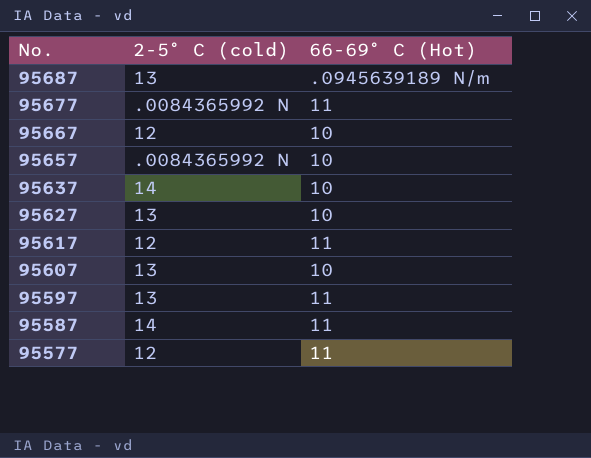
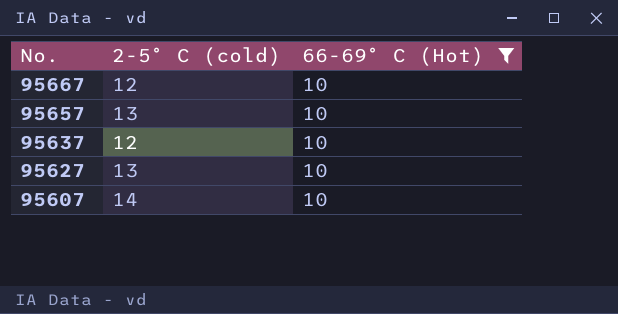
filter: none -> 66-69° C (Hot) = 10
95657 | 2-5° C (cold): .0084365992 N -> 13
95637 | 2-5° C (cold): 14 -> 12
95607 | 2-5° C (cold): 13 -> 14

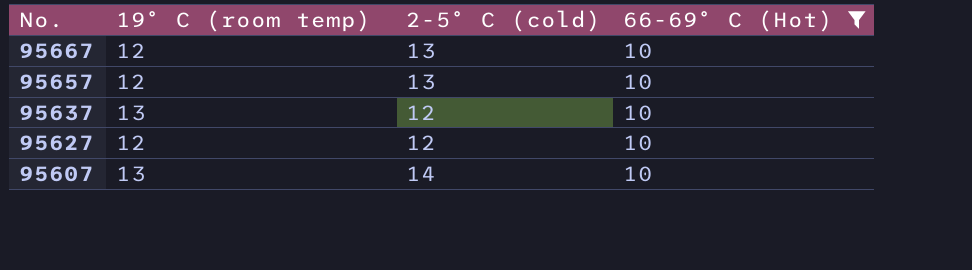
column 19° C (room temp) | position: none -> 2
95667 | 2-5° C (cold): 12 -> 13
95627 | 2-5° C (cold): 13 -> 12

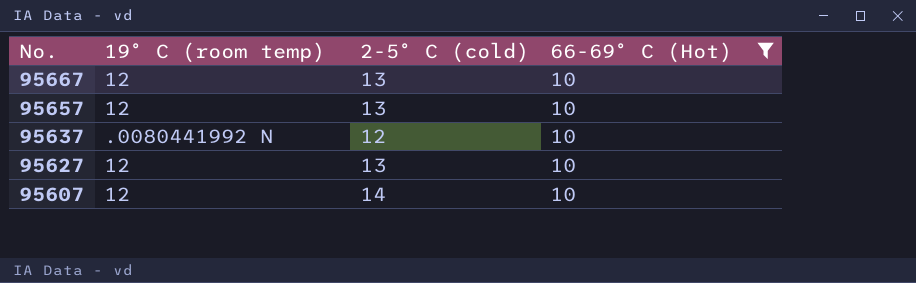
95637 | 19° C (room temp): 13 -> .0080441992 N
95627 | 2-5° C (cold): 12 -> 13
95607 | 19° C (room temp): 13 -> 12

